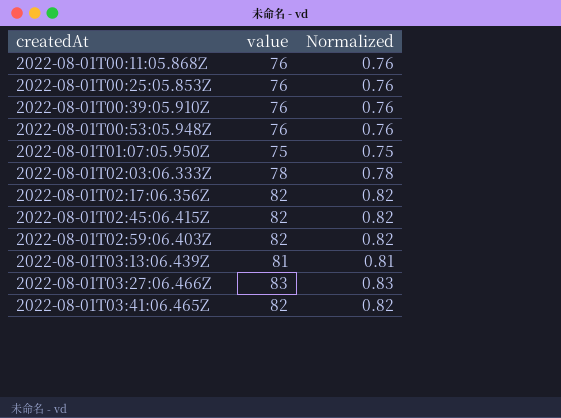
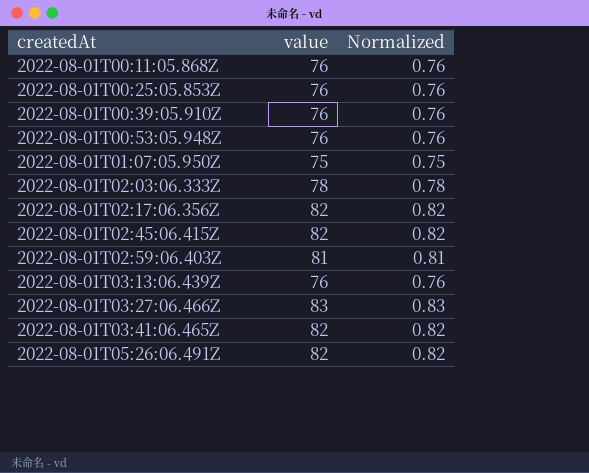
2022-08-01T02:59:06.403Z | value: 82 -> 81
2022-08-01T02:59:06.403Z | Normalized: 0.82 -> 0.81
2022-08-01T03:13:06.439Z | value: 81 -> 76
2022-08-01T03:13:06.439Z | Normalized: 0.81 -> 0.76
row 2022-08-01T05:26:06.491Z: none -> 82 | 0.82

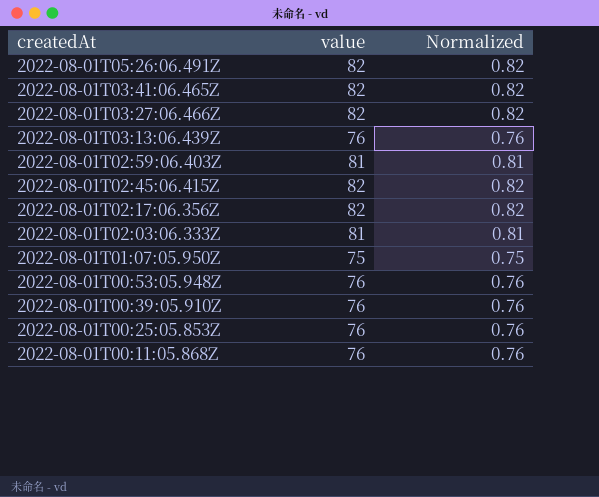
row order: createdAt ascending -> createdAt descending
2022-08-01T03:27:06.466Z | value: 83 -> 82
2022-08-01T03:27:06.466Z | Normalized: 0.83 -> 0.82
2022-08-01T02:03:06.333Z | value: 78 -> 81
2022-08-01T02:03:06.333Z | Normalized: 0.78 -> 0.81

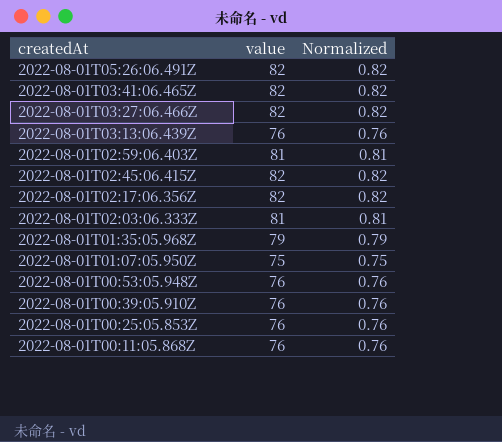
row 2022-08-01T01:35:05.968Z: none -> 79 | 0.79

